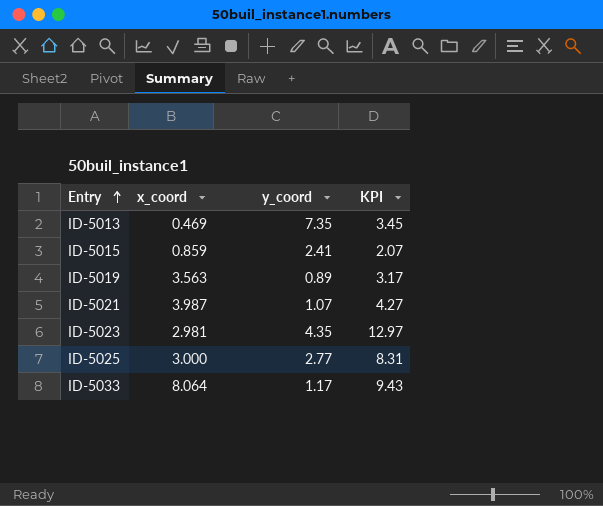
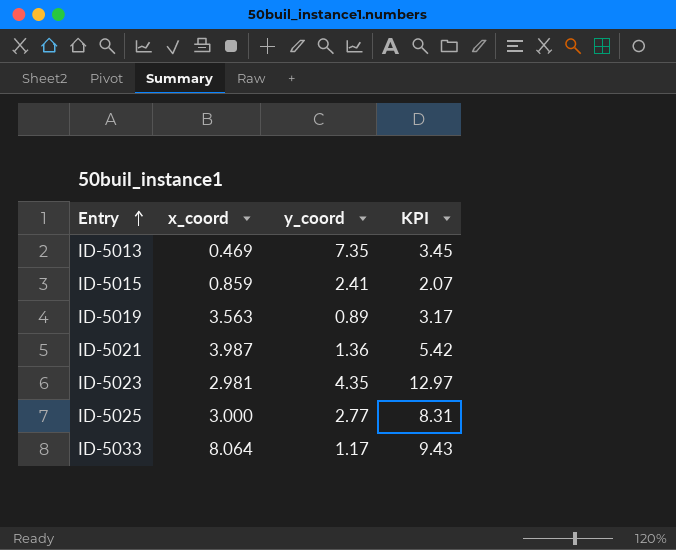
ID-5021 | y_coord: 1.07 -> 1.36
ID-5021 | KPI: 4.27 -> 5.42

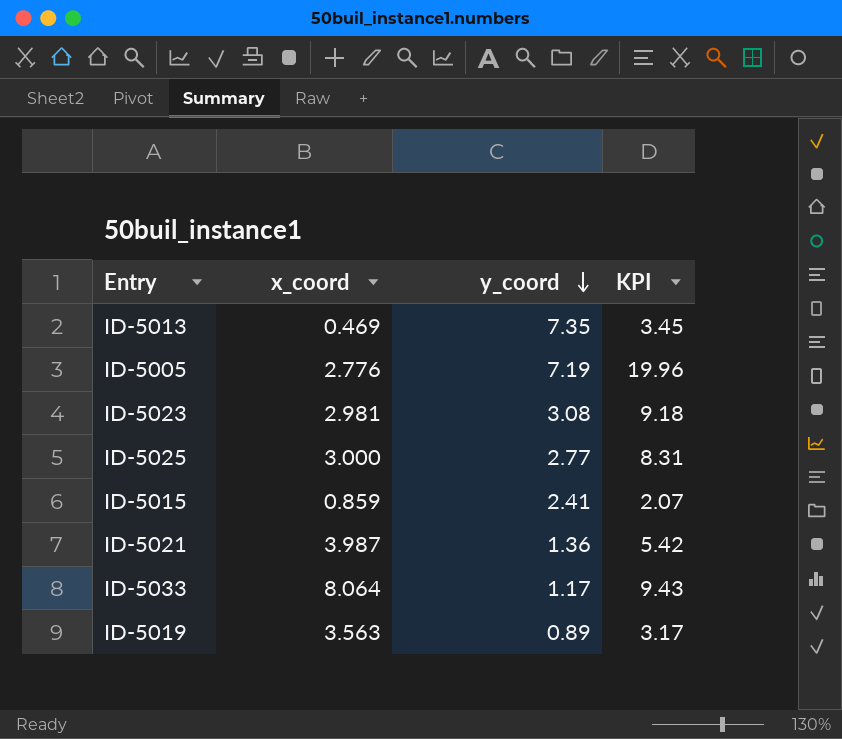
row order: Entry ascending -> y_coord descending
row ID-5005: none -> 2.776 | 7.19 | 19.96
ID-5023 | y_coord: 4.35 -> 3.08
ID-5023 | KPI: 12.97 -> 9.18

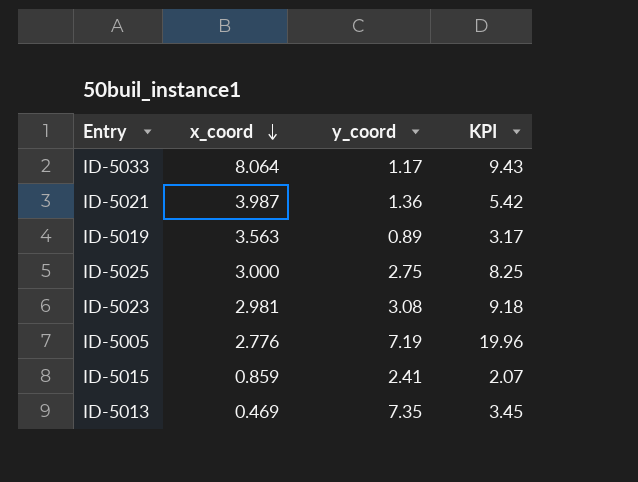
row order: y_coord descending -> x_coord descending
ID-5025 | y_coord: 2.77 -> 2.75
ID-5025 | KPI: 8.31 -> 8.25

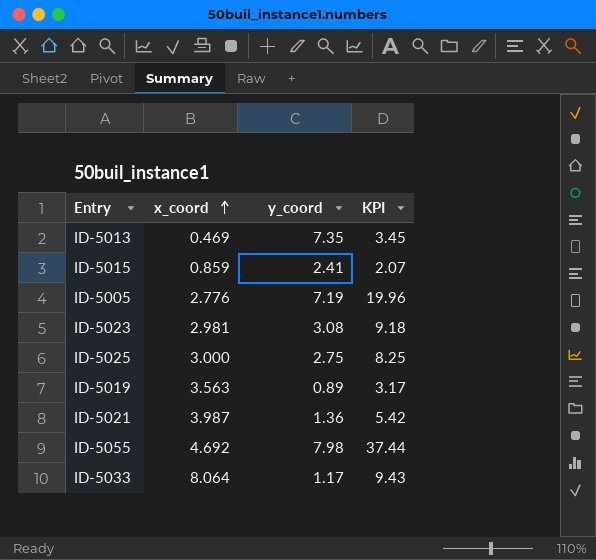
row order: x_coord descending -> x_coord ascending
row ID-5055: none -> 4.692 | 7.98 | 37.44

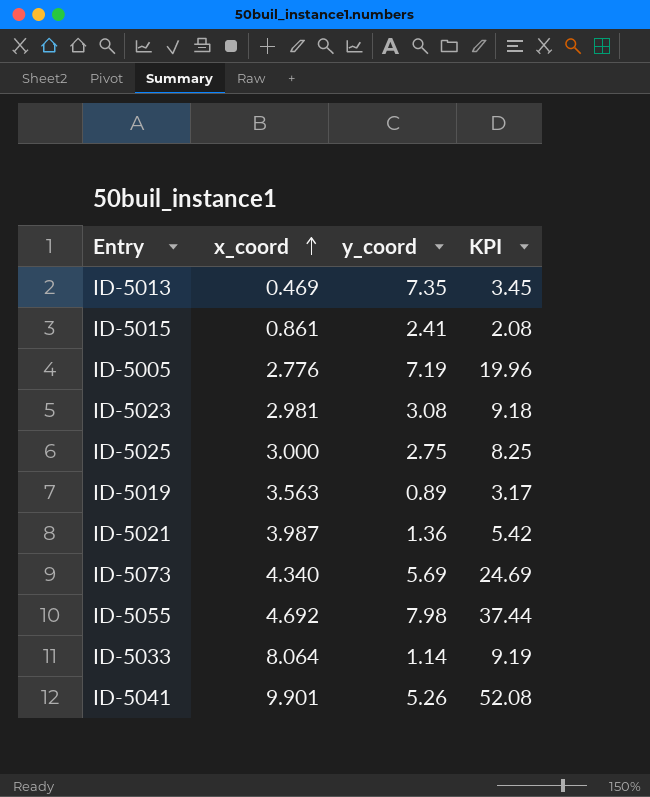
ID-5015 | x_coord: 0.859 -> 0.861
ID-5015 | KPI: 2.07 -> 2.08
row ID-5073: none -> 4.340 | 5.69 | 24.69
ID-5033 | y_coord: 1.17 -> 1.14
ID-5033 | KPI: 9.43 -> 9.19
row ID-5041: none -> 9.901 | 5.26 | 52.08

